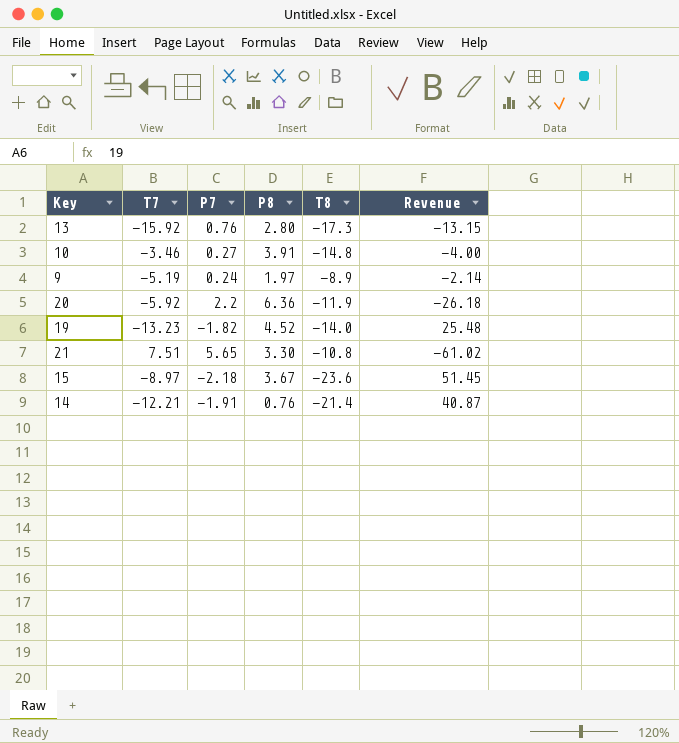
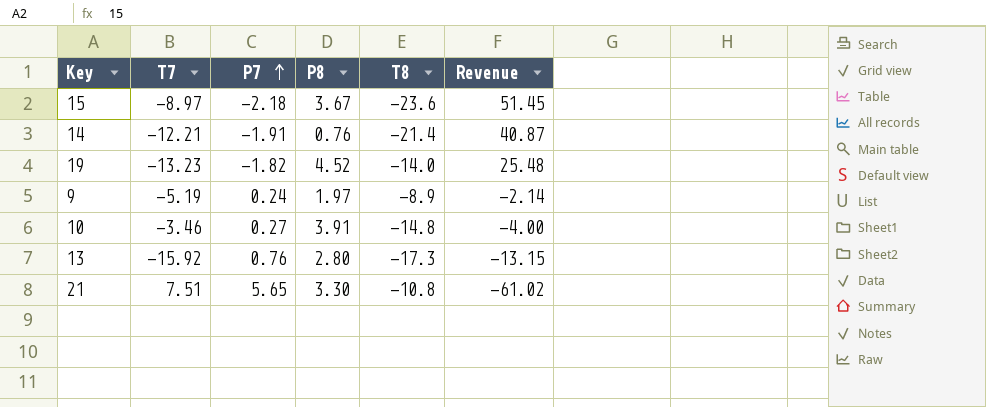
row order: none -> P7 ascending
row 20: -5.92 | 2.2 | 6.36 | -11.9 | -26.18 -> none

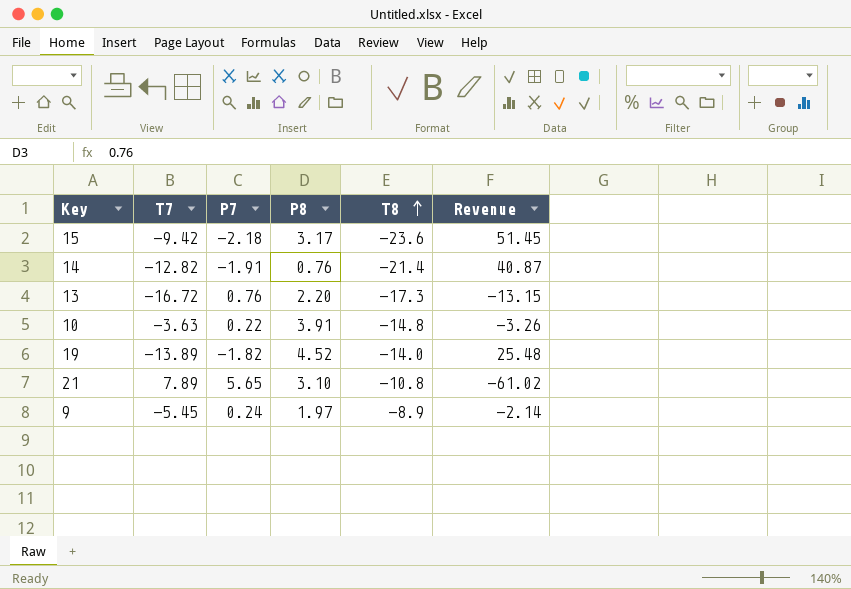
row order: P7 ascending -> T8 ascending
15 | T7: -8.97 -> -9.42
15 | P8: 3.67 -> 3.17
14 | T7: -12.21 -> -12.82
13 | T7: -15.92 -> -16.72
13 | P8: 2.80 -> 2.20
10 | T7: -3.46 -> -3.63
10 | P7: 0.27 -> 0.22
10 | Revenue: -4.00 -> -3.26
19 | T7: -13.23 -> -13.89
21 | T7: 7.51 -> 7.89
21 | P8: 3.30 -> 3.10
9 | T7: -5.19 -> -5.45

